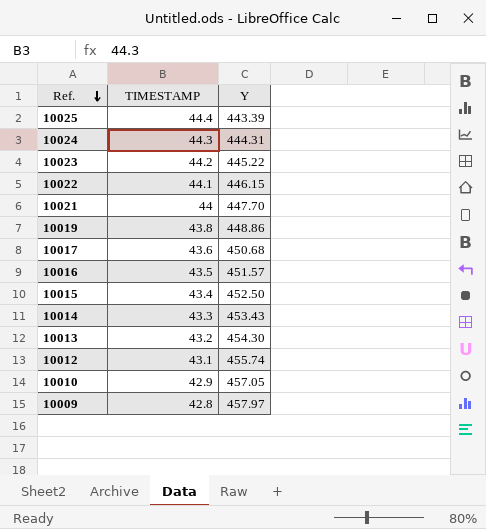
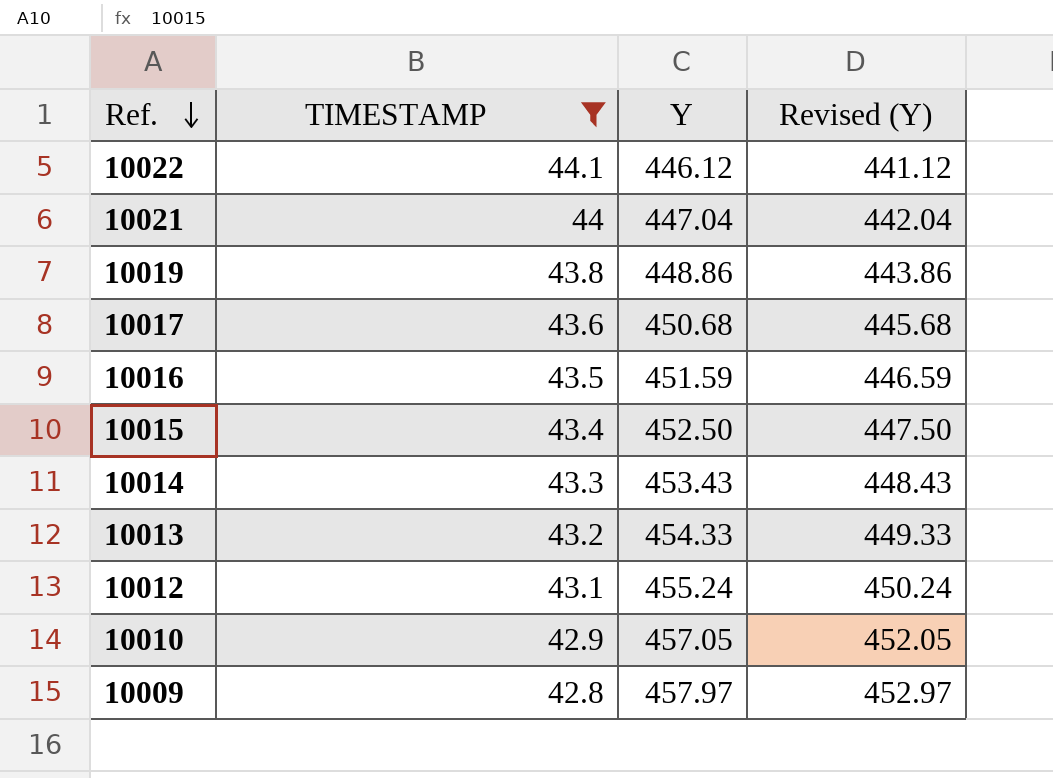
filter: none -> TIMESTAMP <= 44.1
column Revised (Y) | formula: none -> [Y] - 5
10022 | Y: 446.15 -> 446.12
10021 | Y: 447.70 -> 447.04
10016 | Y: 451.57 -> 451.59
10013 | Y: 454.30 -> 454.33
10012 | Y: 455.74 -> 455.24

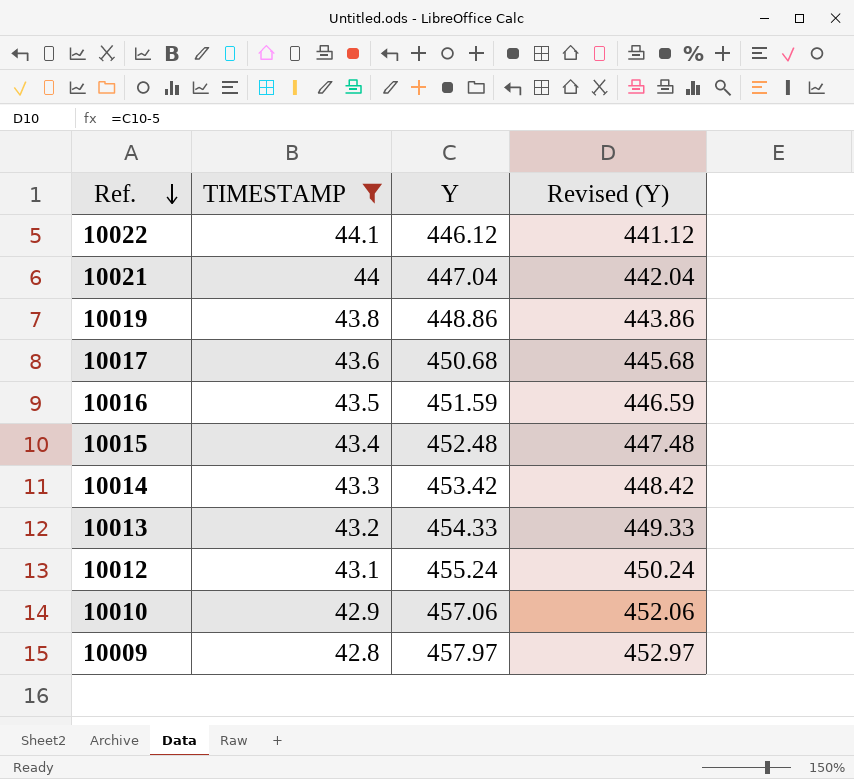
10015 | Y: 452.50 -> 452.48
10015 | Revised (Y): 447.50 -> 447.48
10014 | Y: 453.43 -> 453.42
10014 | Revised (Y): 448.43 -> 448.42
10010 | Y: 457.05 -> 457.06
10010 | Revised (Y): 452.05 -> 452.06

